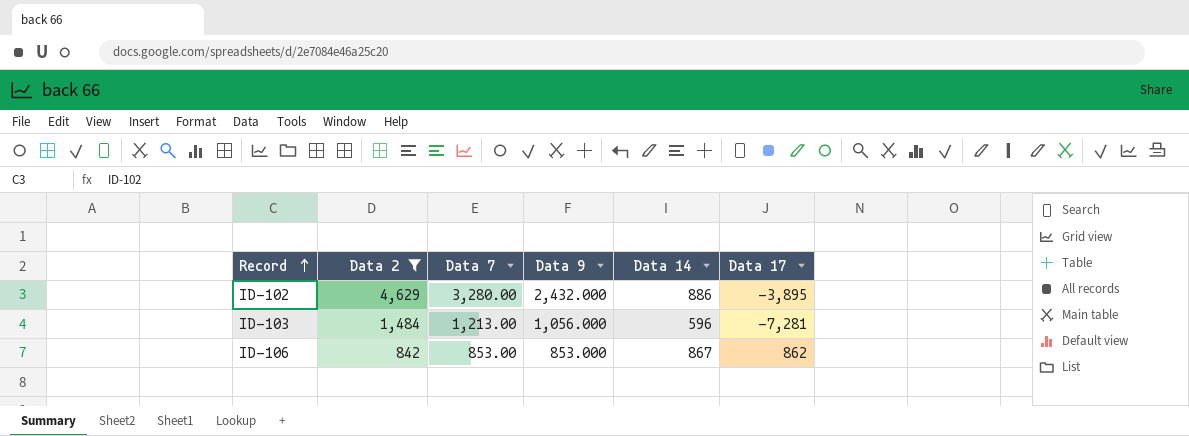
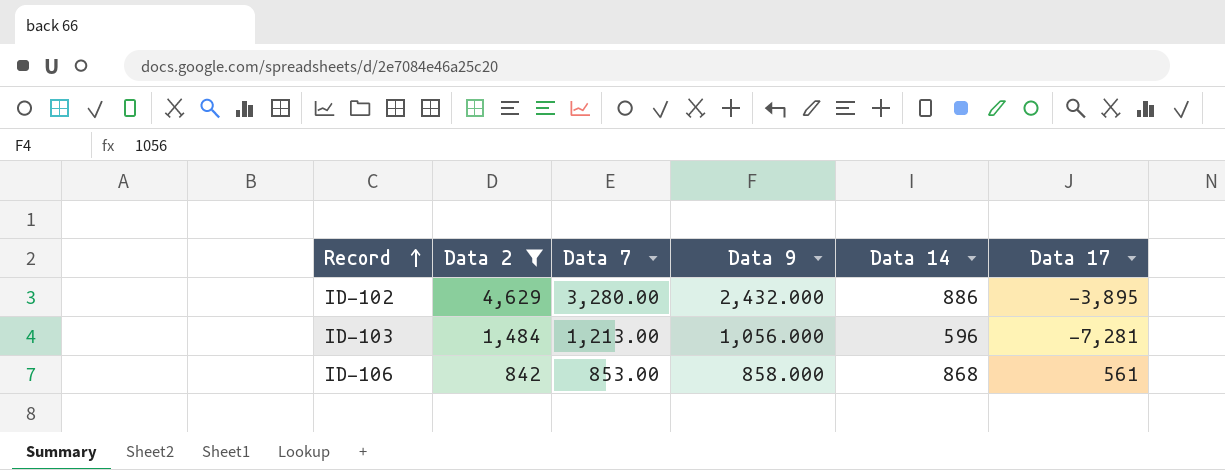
ID-106 | Data 9: 853.000 -> 858.000
ID-106 | Data 14: 867 -> 868
ID-106 | Data 17: 862 -> 561

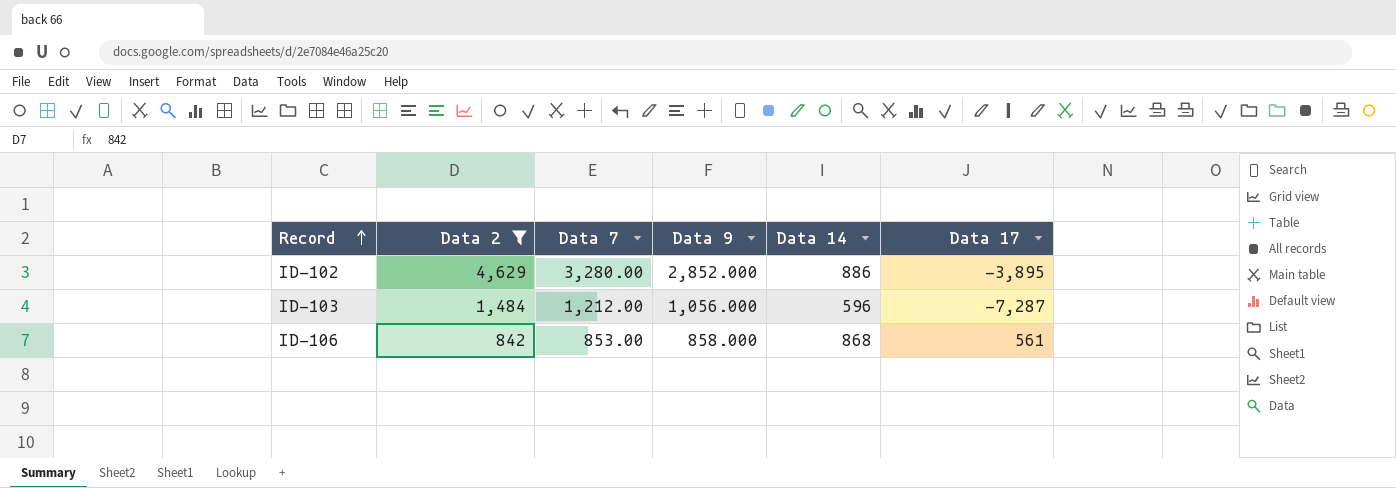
ID-102 | Data 9: 2,432.000 -> 2,852.000
ID-103 | Data 7: 1,213.00 -> 1,212.00
ID-103 | Data 17: -7,281 -> -7,287

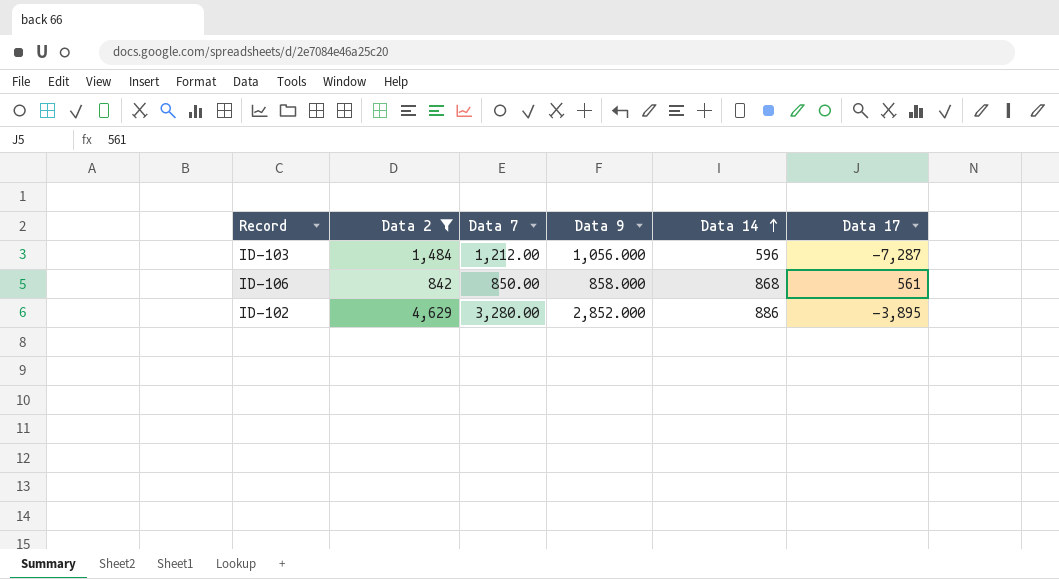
row order: Record ascending -> Data 14 ascending
ID-106 | Data 7: 853.00 -> 850.00

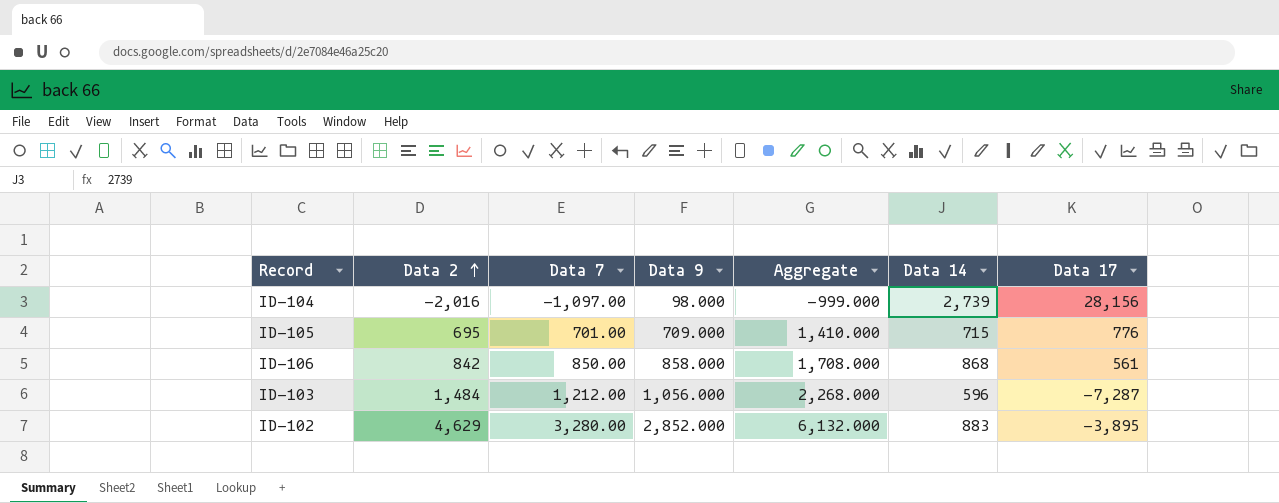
filter: Data 2 >= 842 -> none
row order: Data 14 ascending -> Data 2 ascending
column Aggregate | formula: none -> [Data 7] + [Data 9]
ID-102 | Data 14: 886 -> 883

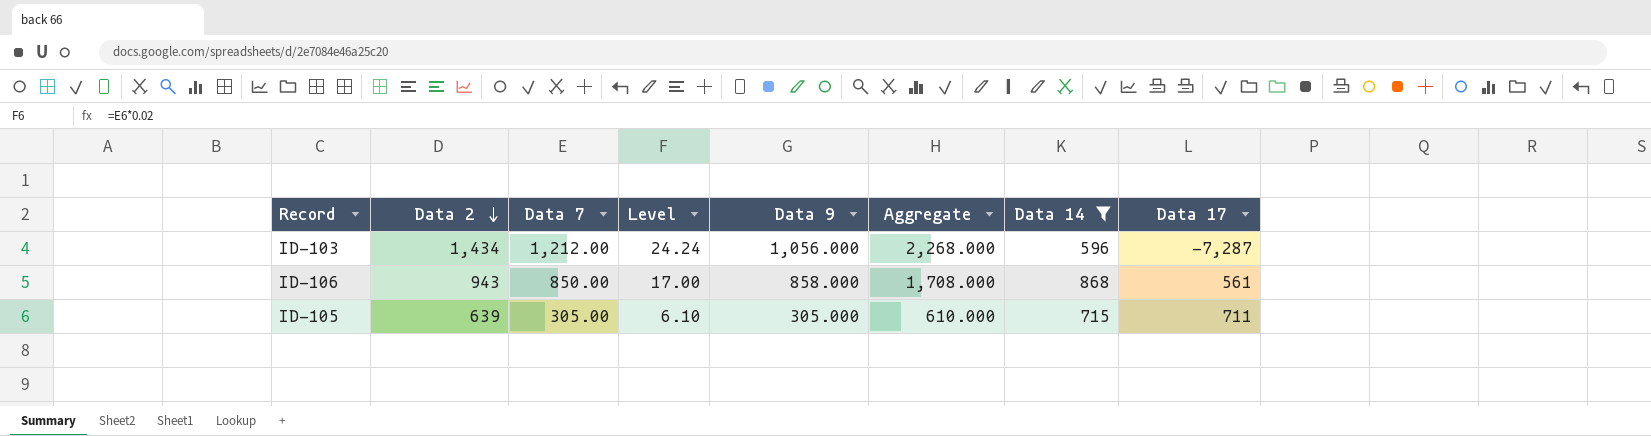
filter: none -> Data 14 <= 868
row order: Data 2 ascending -> Data 2 descending
column Level | formula: none -> [Data 7] * 0.02
ID-103 | Data 2: 1,484 -> 1,434
ID-106 | Data 2: 842 -> 943
ID-105 | Data 2: 695 -> 639
ID-105 | Data 7: 701.00 -> 305.00
ID-105 | Data 9: 709.000 -> 305.000
ID-105 | Aggregate: 1,410.000 -> 610.000
ID-105 | Data 17: 776 -> 711

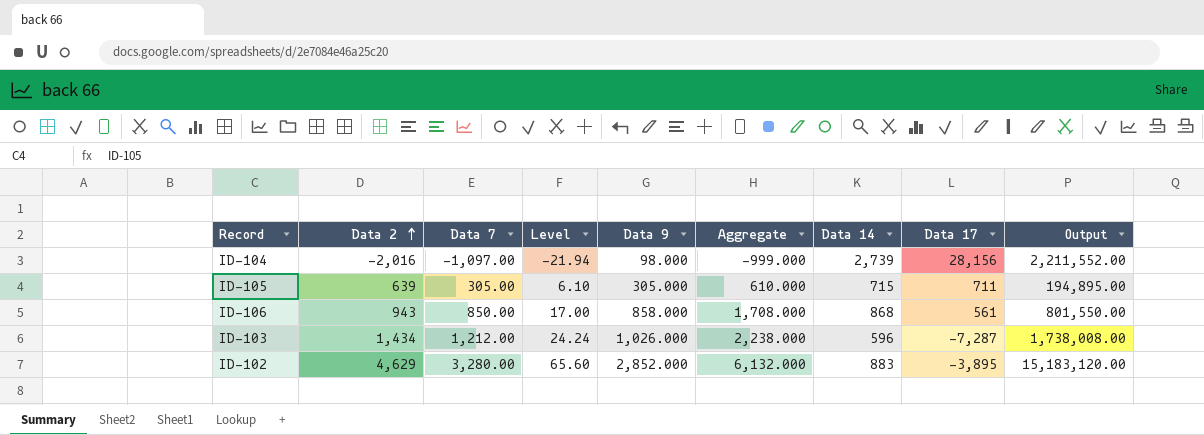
filter: Data 14 <= 868 -> none
row order: Data 2 descending -> Data 2 ascending
column Output | formula: none -> [Data 2] * [Data 7]
ID-103 | Data 9: 1,056.000 -> 1,026.000
ID-103 | Aggregate: 2,268.000 -> 2,238.000

